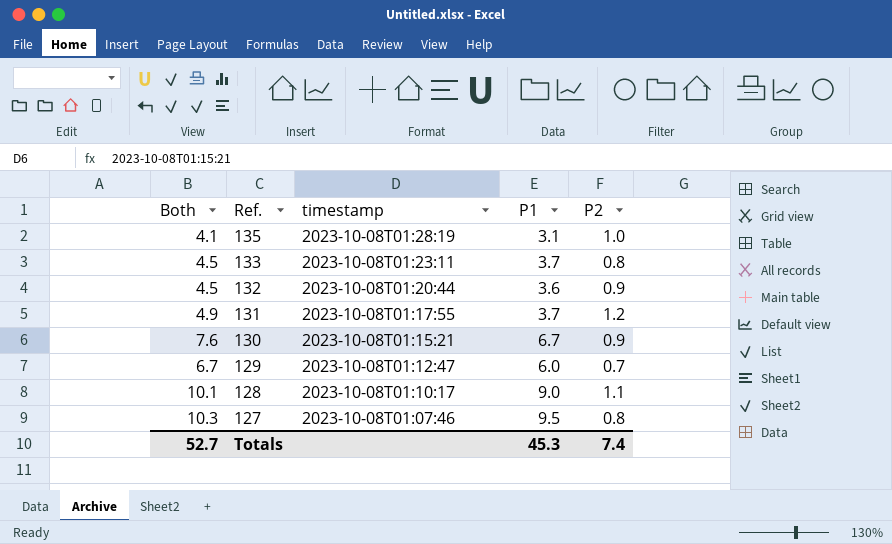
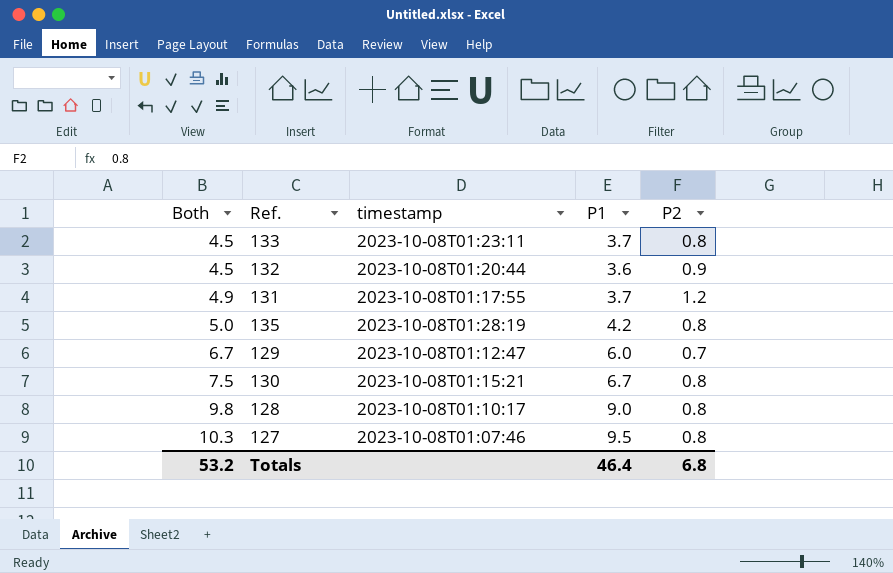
row order: Ref. descending -> Both ascending
135 | Both: 4.1 -> 5.0
135 | P1: 3.1 -> 4.2
135 | P2: 1.0 -> 0.8
130 | Both: 7.6 -> 7.5
130 | P2: 0.9 -> 0.8
128 | Both: 10.1 -> 9.8
128 | P2: 1.1 -> 0.8
Totals | Both: 52.7 -> 53.2
Totals | P1: 45.3 -> 46.4
Totals | P2: 7.4 -> 6.8

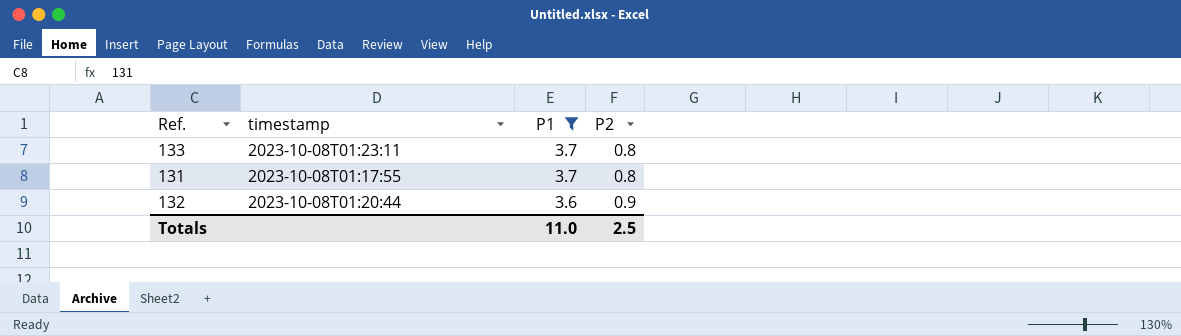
filter: none -> P1 <= 3.7
row order: Both ascending -> P1 descending
column Both | formula: [P1] + [P2] -> none
131 | P2: 1.2 -> 0.8
Totals | P1: 46.4 -> 11.0
Totals | P2: 6.8 -> 2.5

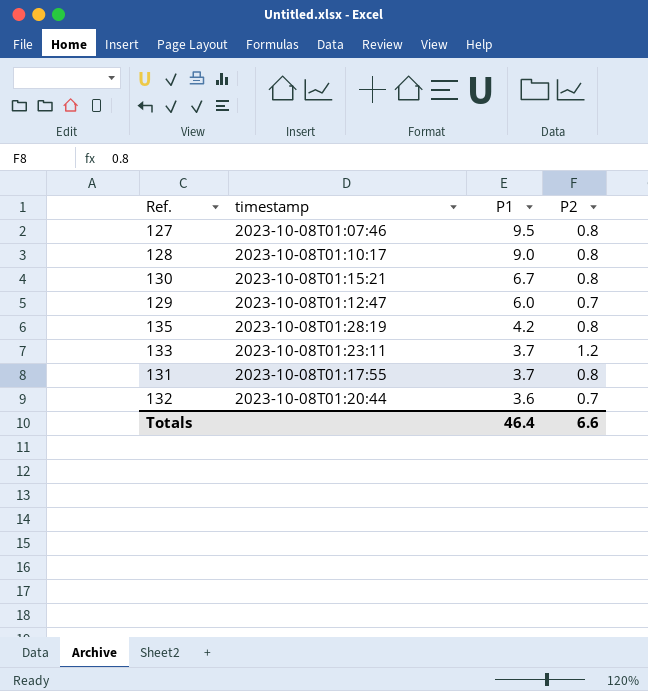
filter: P1 <= 3.7 -> none
133 | P2: 0.8 -> 1.2
132 | P2: 0.9 -> 0.7
Totals | P1: 11.0 -> 46.4
Totals | P2: 2.5 -> 6.6

